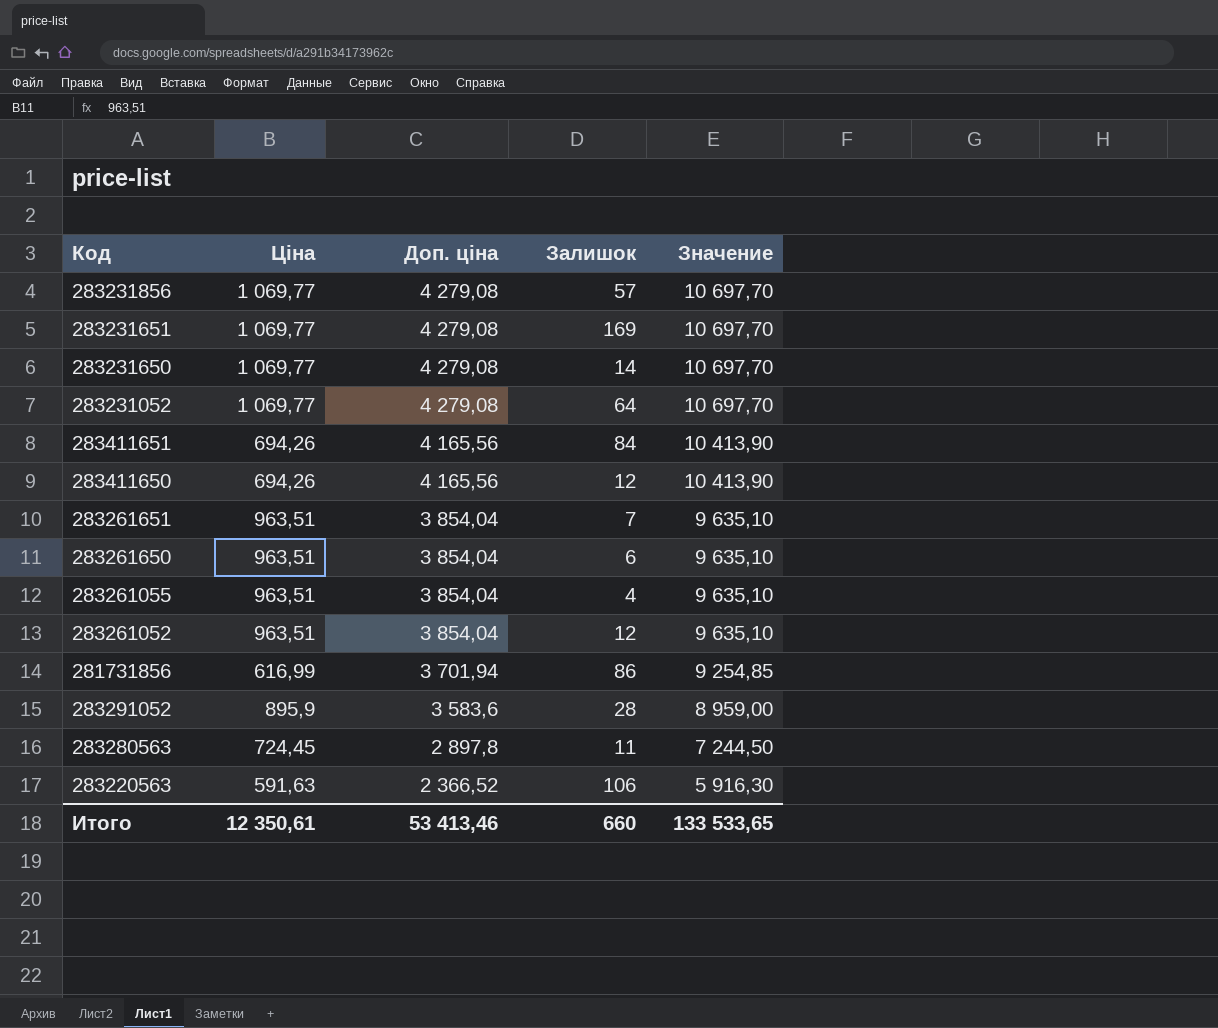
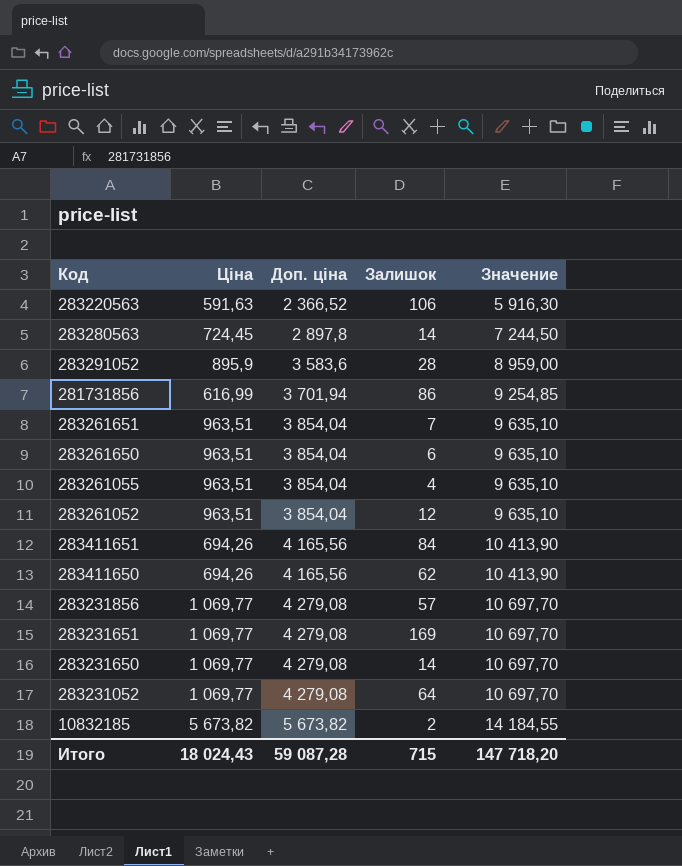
row order: Доп. ціна descending -> Доп. ціна ascending
283280563 | Залишок: 11 -> 14
283411650 | Залишок: 12 -> 62
row 10832185: none -> 5 673,82 | 5 673,82 | 2 | 14 184,55
Итого | Ціна: 12 350,61 -> 18 024,43
Итого | Доп. ціна: 53 413,46 -> 59 087,28
Итого | Залишок: 660 -> 715
Итого | Значение: 133 533,65 -> 147 718,20

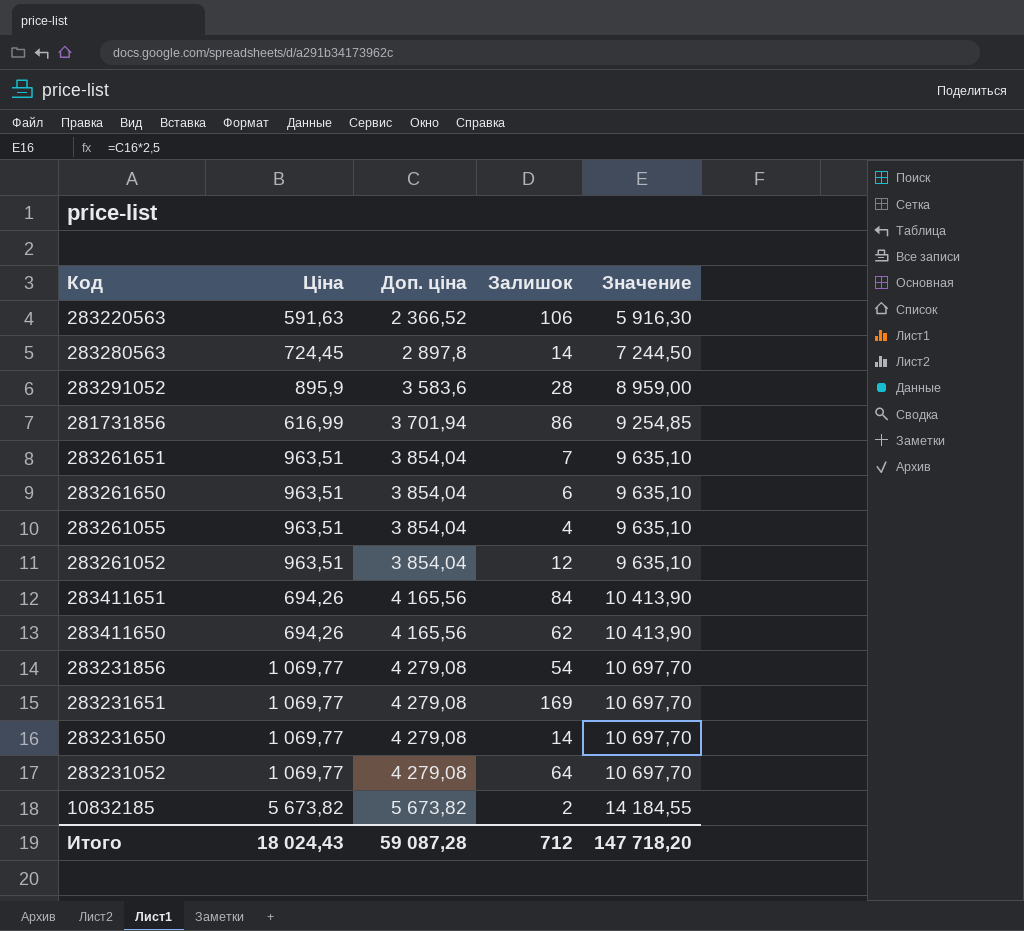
283231856 | Залишок: 57 -> 54
Итого | Залишок: 715 -> 712

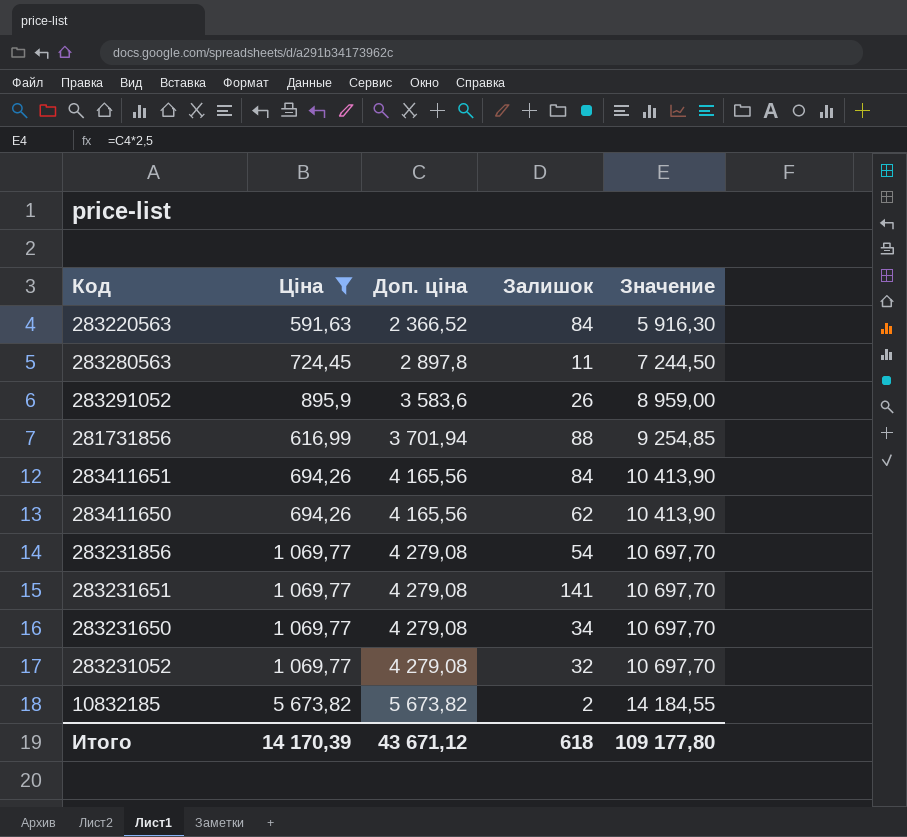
filter: none -> Ціна != 963,51
283220563 | Залишок: 106 -> 84
283280563 | Залишок: 14 -> 11
283291052 | Залишок: 28 -> 26
281731856 | Залишок: 86 -> 88
283231651 | Залишок: 169 -> 141
283231650 | Залишок: 14 -> 34
283231052 | Залишок: 64 -> 32
Итого | Ціна: 18 024,43 -> 14 170,39
Итого | Доп. ціна: 59 087,28 -> 43 671,12
Итого | Залишок: 712 -> 618
Итого | Значение: 147 718,20 -> 109 177,80

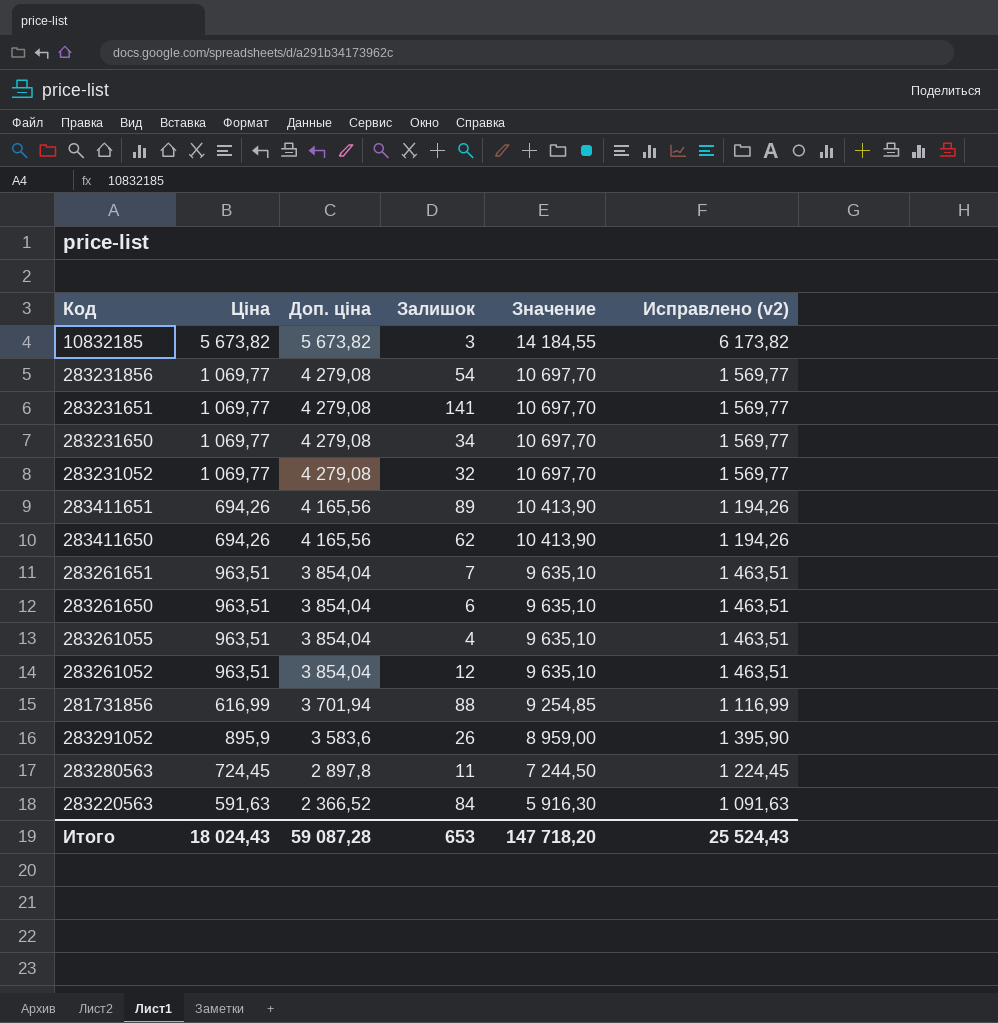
filter: Ціна != 963,51 -> none
row order: Доп. ціна ascending -> Доп. ціна descending
column Исправлено (v2) | formula: none -> [Ціна] + 500
10832185 | Залишок: 2 -> 3
283411651 | Залишок: 84 -> 89
Итого | Ціна: 14 170,39 -> 18 024,43
Итого | Доп. ціна: 43 671,12 -> 59 087,28
Итого | Залишок: 618 -> 653
Итого | Значение: 109 177,80 -> 147 718,20

